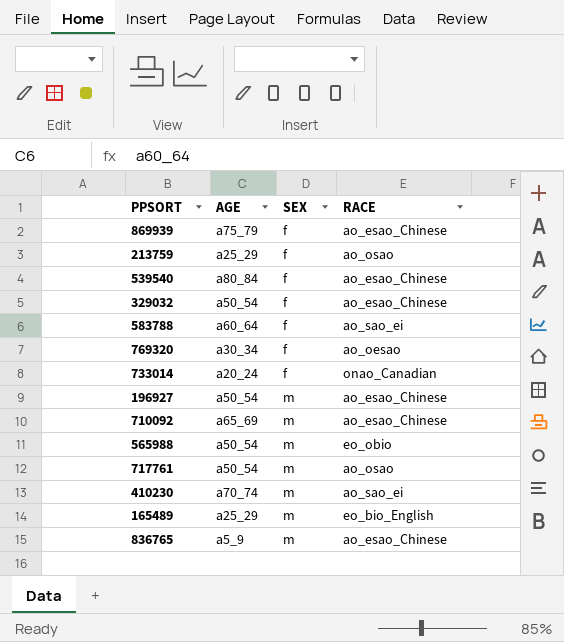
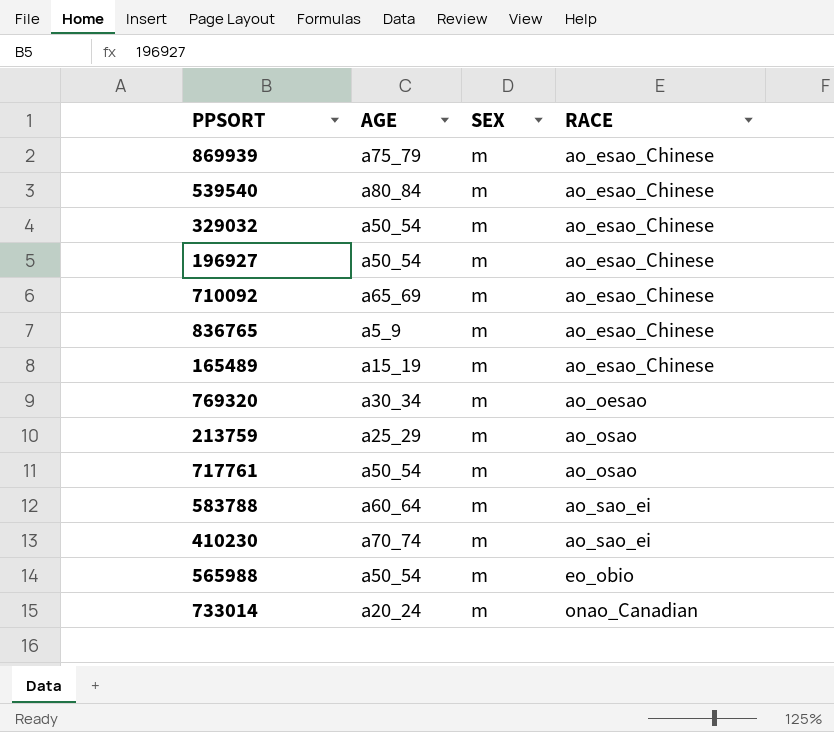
row order: SEX ascending -> RACE ascending
869939 | SEX: f -> m
539540 | SEX: f -> m
329032 | SEX: f -> m
165489 | AGE: a25_29 -> a15_19
165489 | RACE: eo_bio_English -> ao_esao_Chinese
769320 | SEX: f -> m
213759 | SEX: f -> m
583788 | SEX: f -> m
733014 | SEX: f -> m

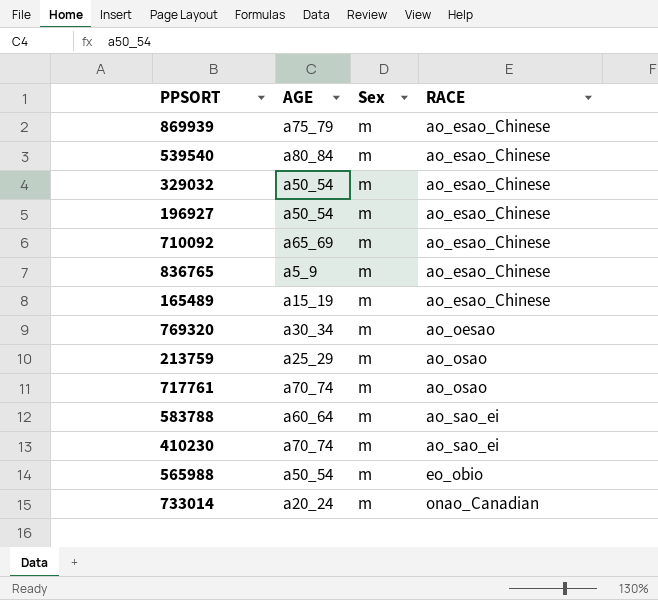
column name: SEX -> Sex
717761 | AGE: a50_54 -> a70_74

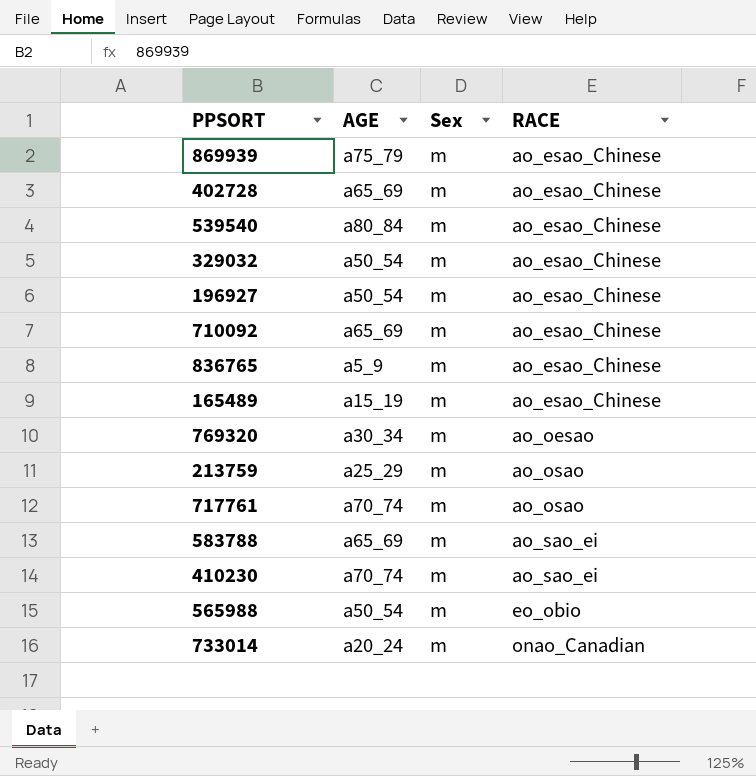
row 402728: none -> a65_69 | m | ao_esao_Chinese
583788 | AGE: a60_64 -> a65_69

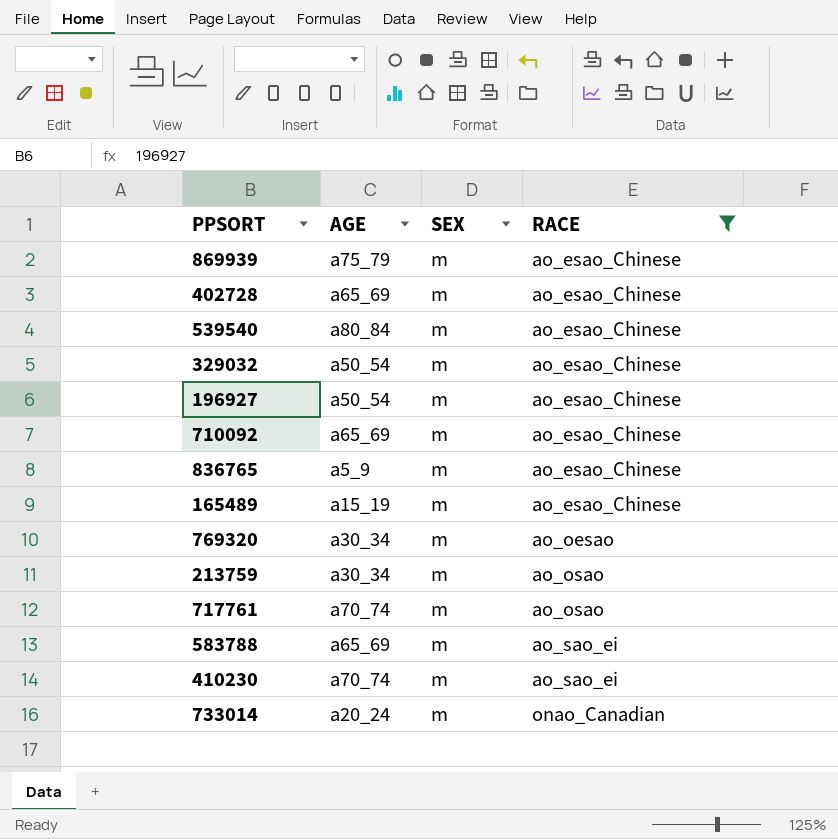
filter: none -> RACE != eo_obio
column name: Sex -> SEX
213759 | AGE: a25_29 -> a30_34

